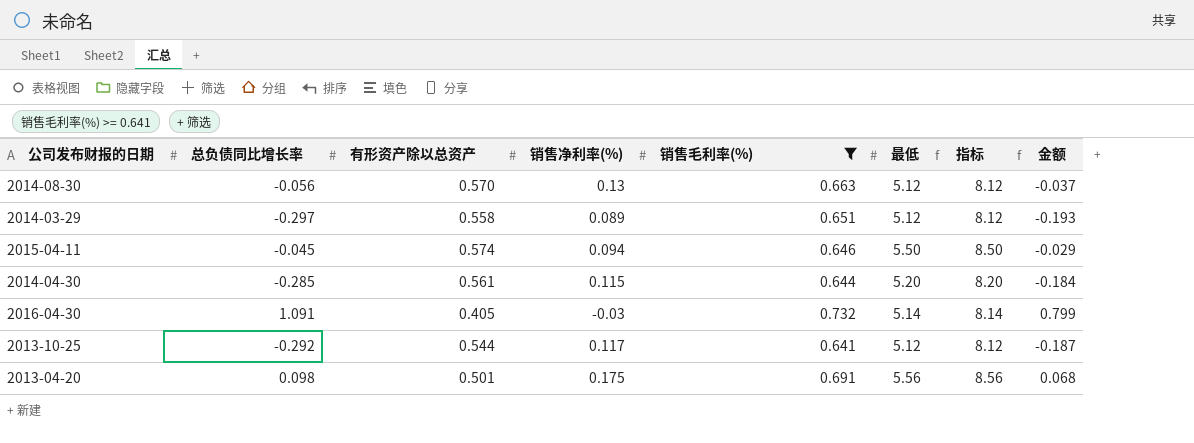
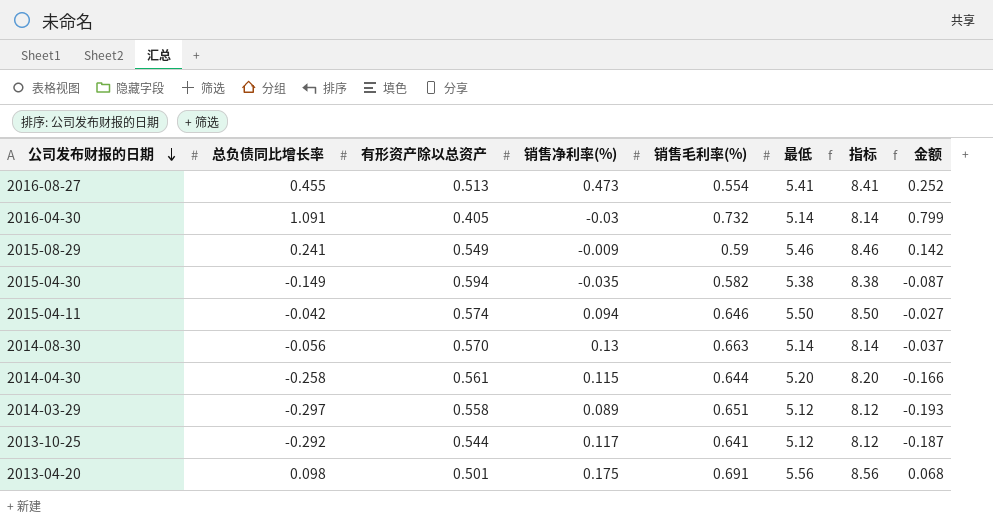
filter: 销售毛利率(%) >= 0.641 -> none
row order: none -> 公司发布财报的日期 descending
2015-04-11 | 总负债同比增长率: -0.045 -> -0.042
2015-04-11 | 金额: -0.029 -> -0.027
2014-08-30 | 最低: 5.12 -> 5.14
2014-08-30 | 指标: 8.12 -> 8.14
2014-04-30 | 总负债同比增长率: -0.285 -> -0.258
2014-04-30 | 金额: -0.184 -> -0.166

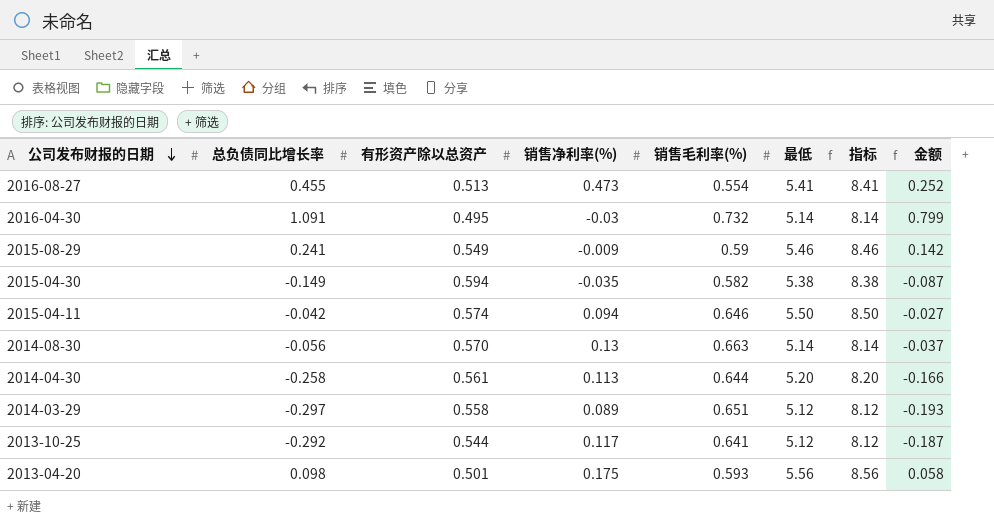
2016-04-30 | 有形资产除以总资产: 0.405 -> 0.495
2014-04-30 | 销售净利率(%): 0.115 -> 0.113
2013-04-20 | 销售毛利率(%): 0.691 -> 0.593
2013-04-20 | 金额: 0.068 -> 0.058

